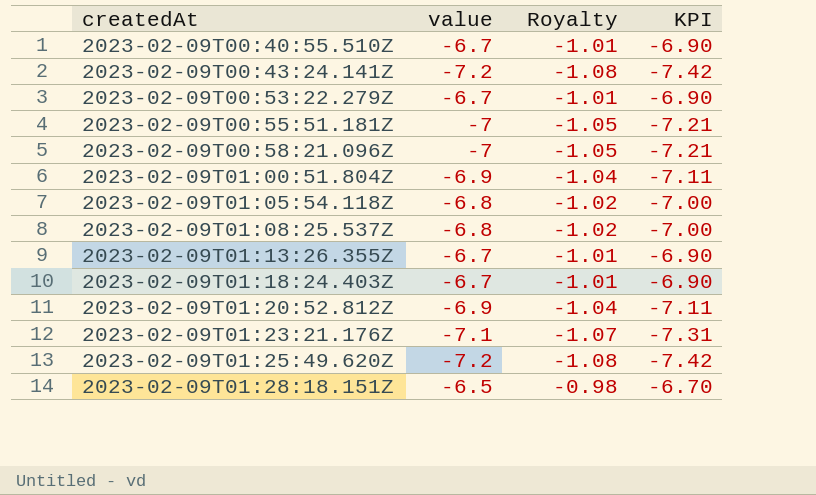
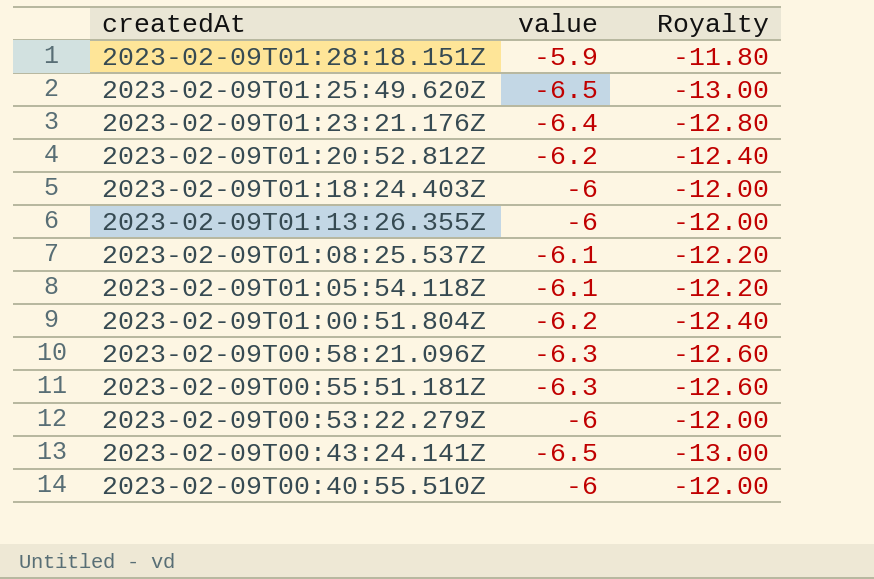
row order: createdAt ascending -> createdAt descending
column KPI | formula: [value] * 1.03 -> none
column Royalty | formula: [value] * 0.15 -> [value] * 2
2023-02-09T01:28:18.151Z | value: -6.5 -> -5.9
2023-02-09T01:25:49.620Z | value: -7.2 -> -6.5
2023-02-09T01:23:21.176Z | value: -7.1 -> -6.4
2023-02-09T01:20:52.812Z | value: -6.9 -> -6.2
2023-02-09T01:18:24.403Z | value: -6.7 -> -6
2023-02-09T01:13:26.355Z | value: -6.7 -> -6
2023-02-09T01:08:25.537Z | value: -6.8 -> -6.1
2023-02-09T01:05:54.118Z | value: -6.8 -> -6.1
2023-02-09T01:00:51.804Z | value: -6.9 -> -6.2
2023-02-09T00:58:21.096Z | value: -7 -> -6.3
2023-02-09T00:55:51.181Z | value: -7 -> -6.3
2023-02-09T00:53:22.279Z | value: -6.7 -> -6
2023-02-09T00:43:24.141Z | value: -7.2 -> -6.5
2023-02-09T00:40:55.510Z | value: -6.7 -> -6

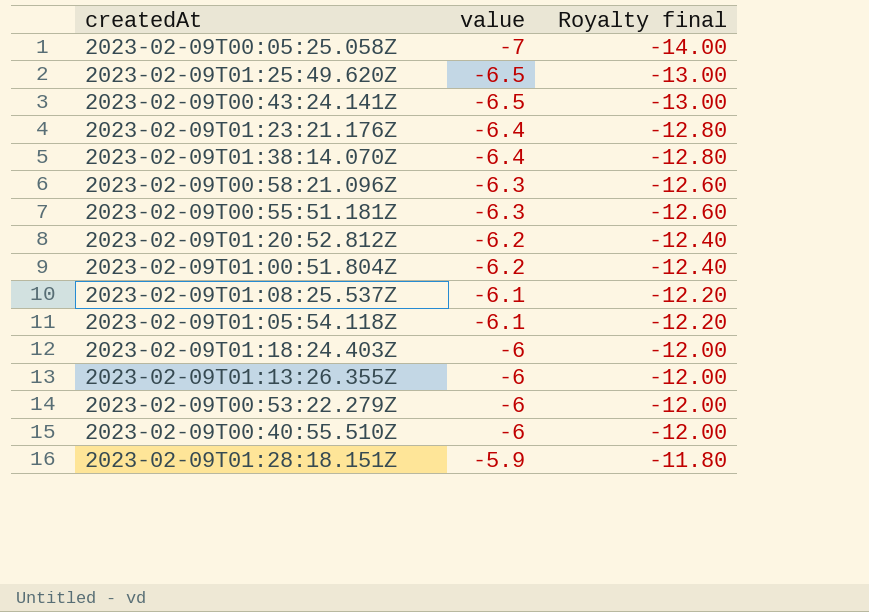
row order: createdAt descending -> value ascending
column name: Royalty -> Royalty final
row 2023-02-09T00:05:25.058Z: none -> -7 | -14.00
row 2023-02-09T01:38:14.070Z: none -> -6.4 | -12.80

